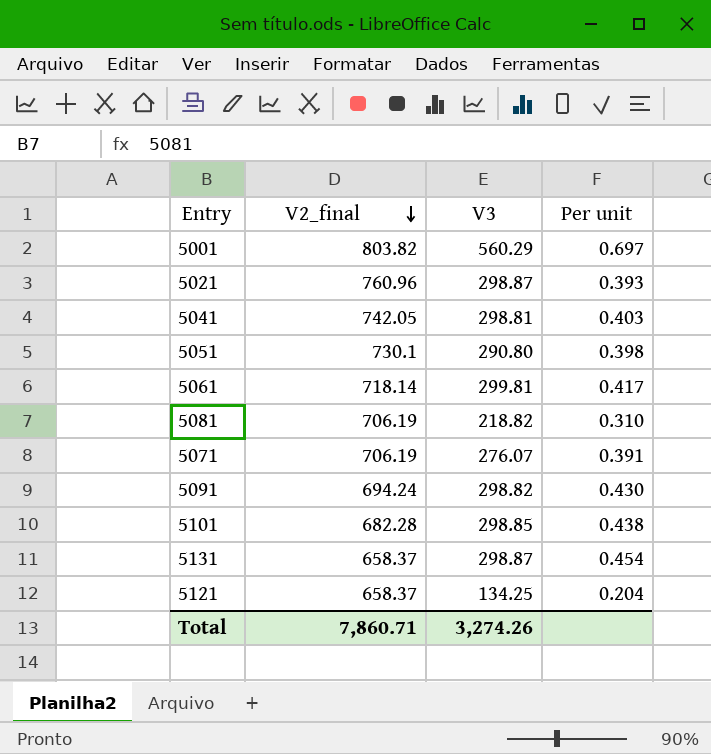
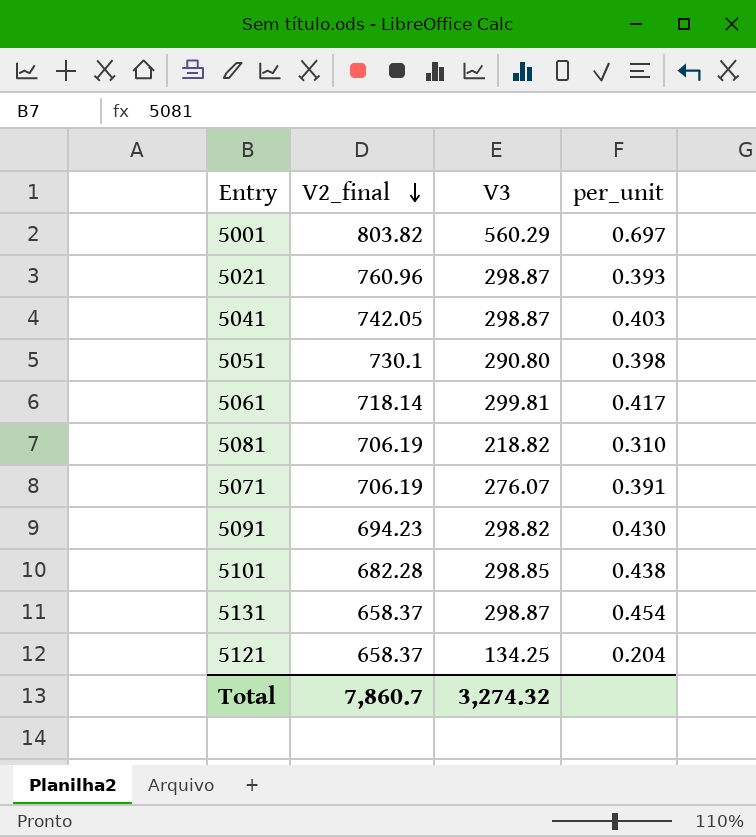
column name: Per unit -> per_unit
5041 | V3: 298.81 -> 298.87
5091 | V2_final: 694.24 -> 694.23
Total | V2_final: 7,860.71 -> 7,860.7
Total | V3: 3,274.26 -> 3,274.32

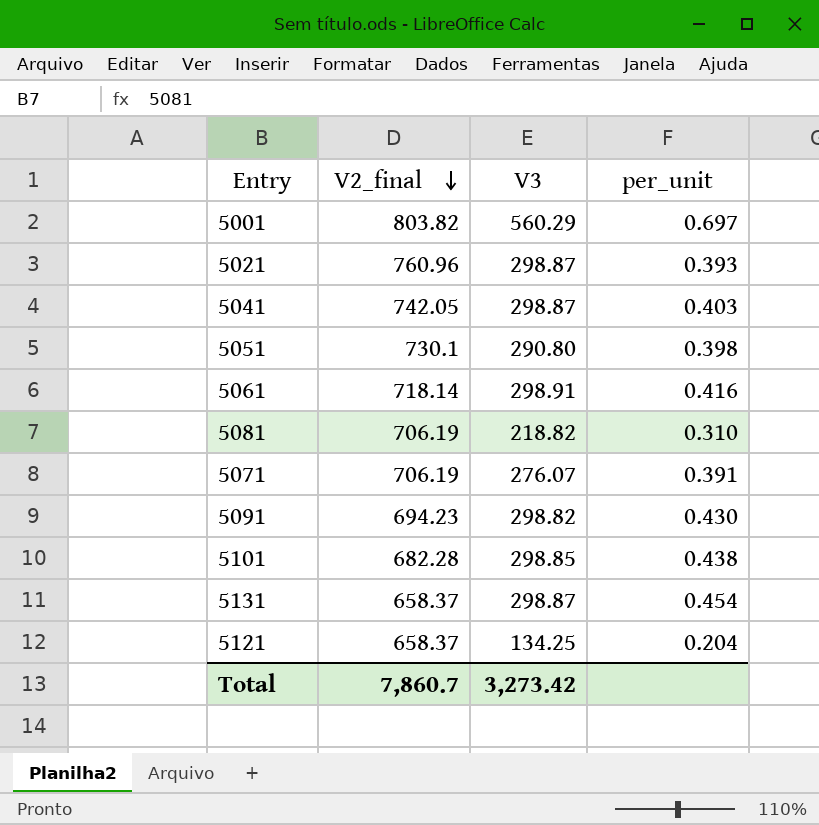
5061 | V3: 299.81 -> 298.91
5061 | per_unit: 0.417 -> 0.416
Total | V3: 3,274.32 -> 3,273.42

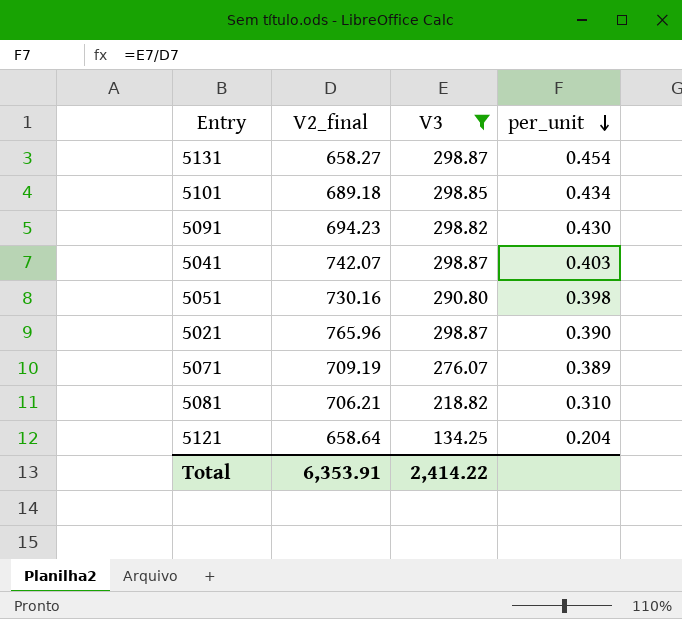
filter: none -> V3 <= 298.87
row order: V2_final descending -> per_unit descending
5131 | V2_final: 658.37 -> 658.27
5101 | V2_final: 682.28 -> 689.18
5101 | per_unit: 0.438 -> 0.434
5041 | V2_final: 742.05 -> 742.07
5051 | V2_final: 730.1 -> 730.16
5021 | V2_final: 760.96 -> 765.96
5021 | per_unit: 0.393 -> 0.390
5071 | V2_final: 706.19 -> 709.19
5071 | per_unit: 0.391 -> 0.389
5081 | V2_final: 706.19 -> 706.21
5121 | V2_final: 658.37 -> 658.64
Total | V2_final: 7,860.7 -> 6,353.91
Total | V3: 3,273.42 -> 2,414.22

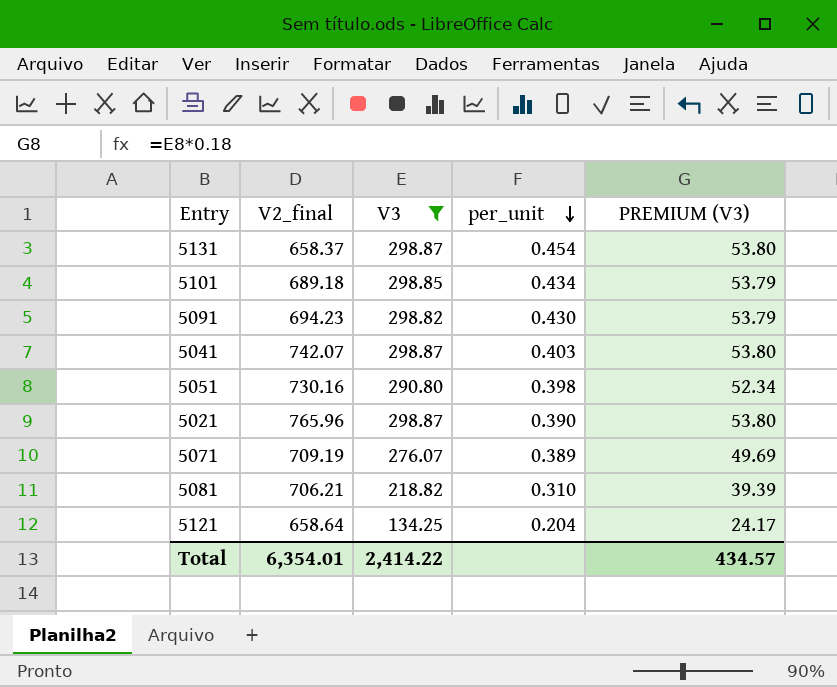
column PREMIUM (V3) | formula: none -> [V3] * 0.18
5131 | V2_final: 658.27 -> 658.37
Total | V2_final: 6,353.91 -> 6,354.01

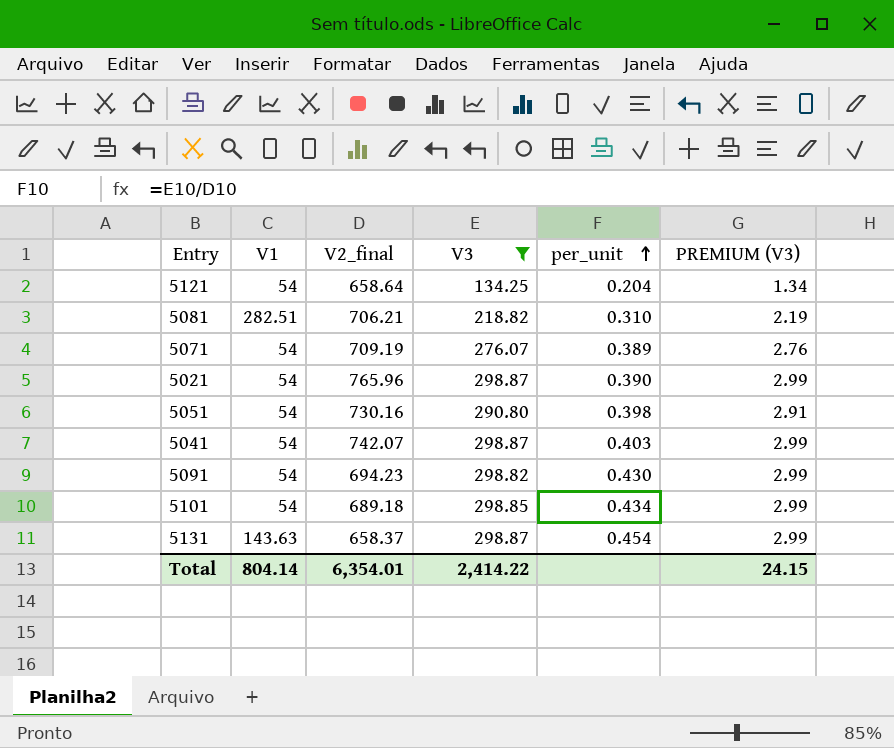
row order: per_unit descending -> per_unit ascending
column V1 | position: none -> 2
column PREMIUM (V3) | formula: [V3] * 0.18 -> [V3] * 0.01
Total | PREMIUM (V3): 434.57 -> 24.15

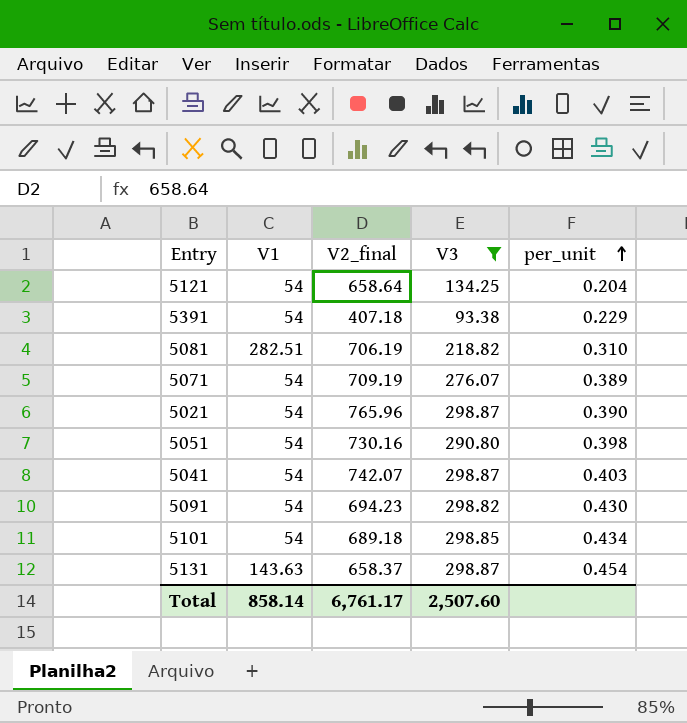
column PREMIUM (V3) | formula: [V3] * 0.01 -> none
row 5391: none -> 54 | 407.18 | 93.38 | 0.229
5081 | V2_final: 706.21 -> 706.19
Total | V1: 804.14 -> 858.14
Total | V2_final: 6,354.01 -> 6,761.17
Total | V3: 2,414.22 -> 2,507.60

